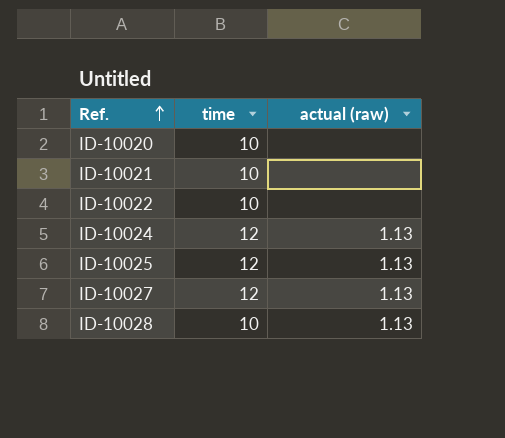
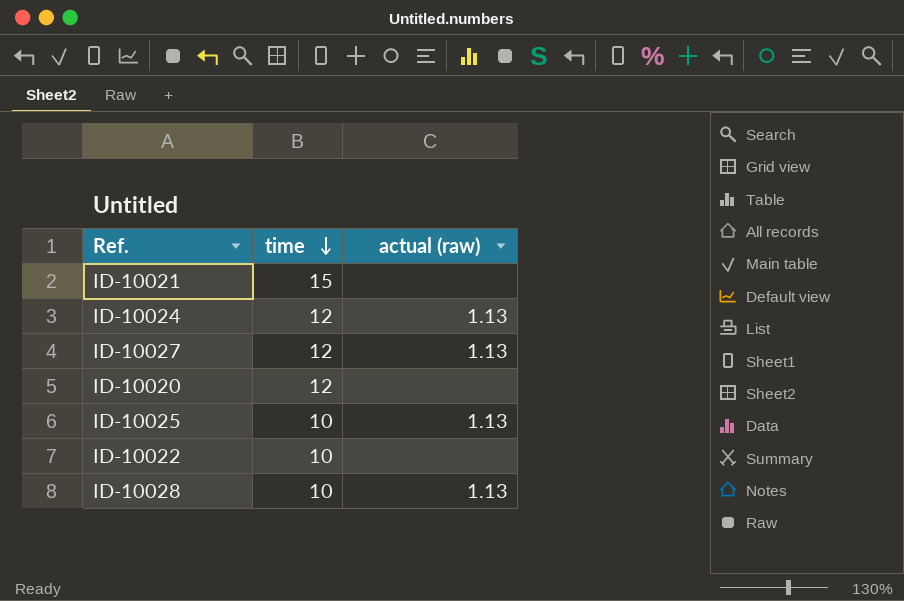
row order: Ref. ascending -> time descending
ID-10021 | time: 10 -> 15
ID-10020 | time: 10 -> 12
ID-10025 | time: 12 -> 10

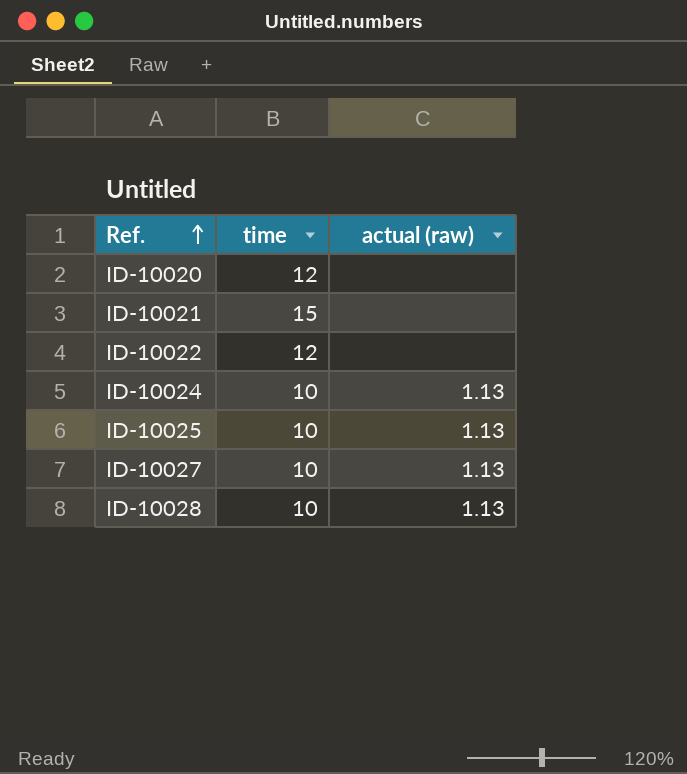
row order: time descending -> Ref. ascending
ID-10022 | time: 10 -> 12
ID-10024 | time: 12 -> 10
ID-10027 | time: 12 -> 10

